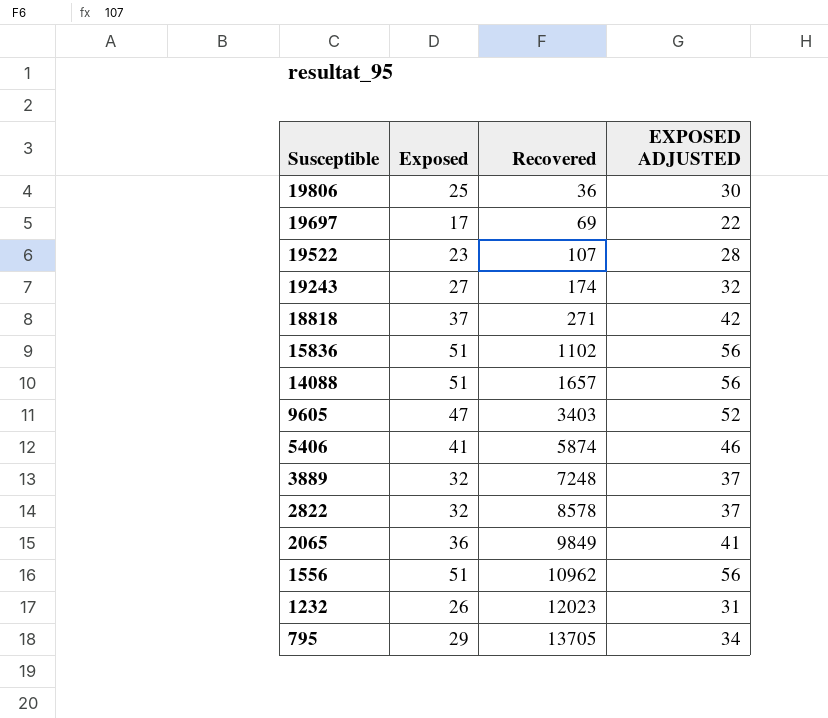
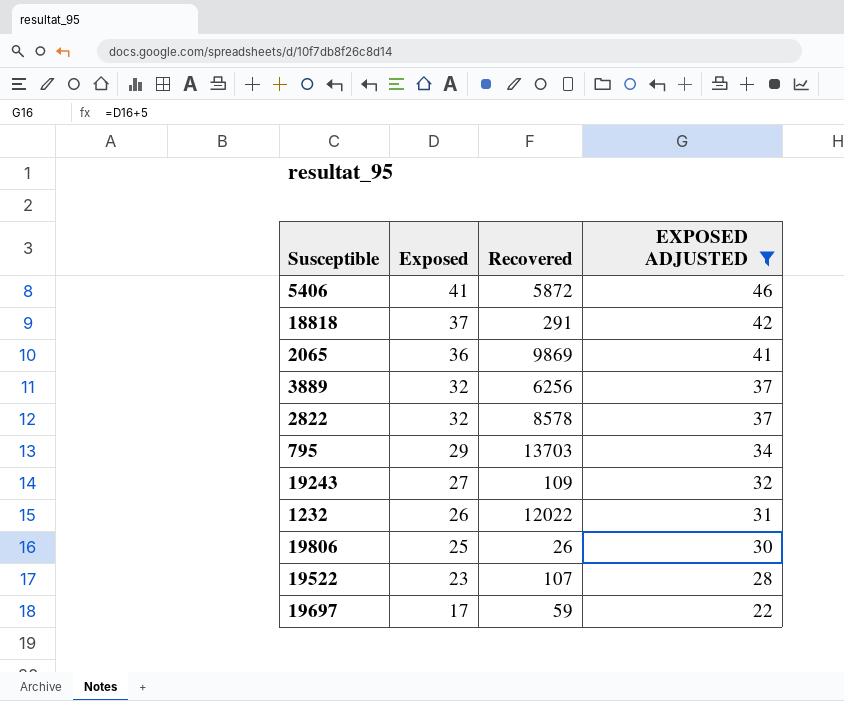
filter: none -> EXPOSED ADJUSTED <= 46
row order: Susceptible descending -> Exposed descending
5406 | Recovered: 5874 -> 5872
18818 | Recovered: 271 -> 291
2065 | Recovered: 9849 -> 9869
3889 | Recovered: 7248 -> 6256
795 | Recovered: 13705 -> 13703
19243 | Recovered: 174 -> 109
1232 | Recovered: 12023 -> 12022
19806 | Recovered: 36 -> 26
19697 | Recovered: 69 -> 59

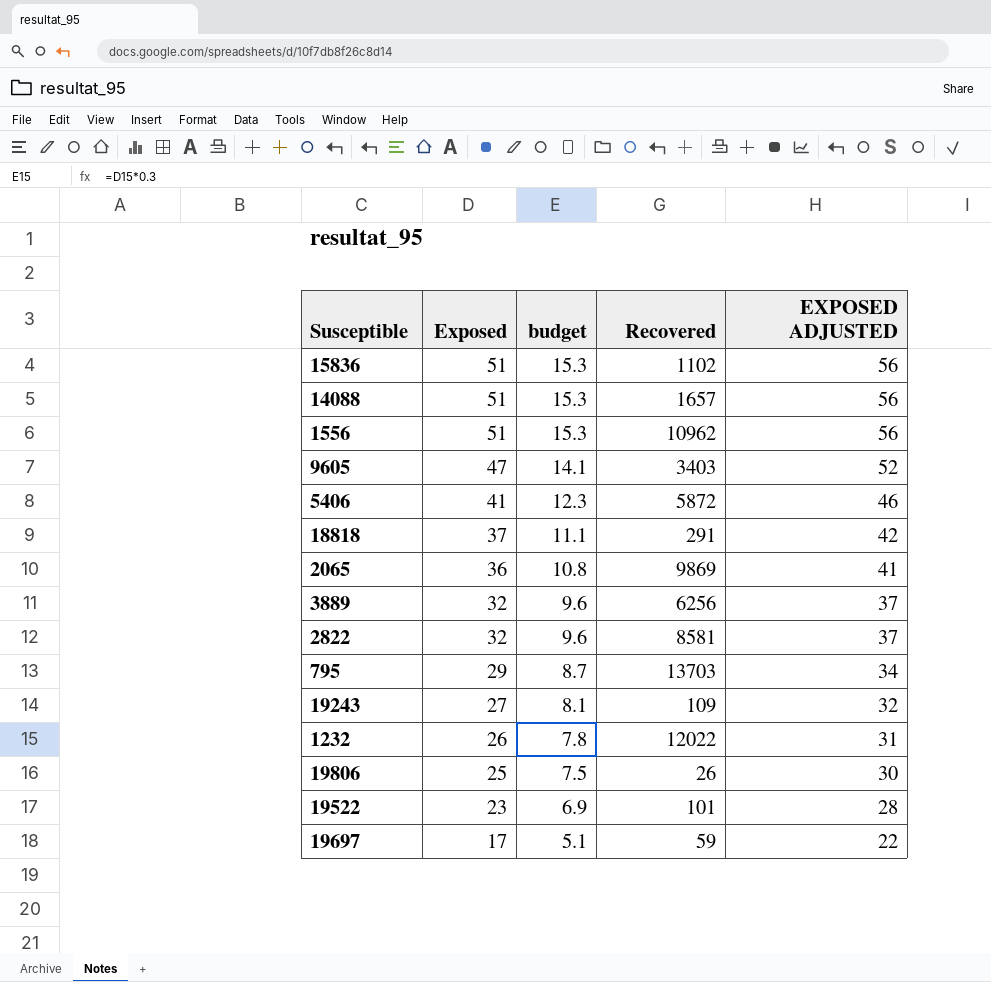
filter: EXPOSED ADJUSTED <= 46 -> none
column budget | formula: none -> [Exposed] * 0.3
2822 | Recovered: 8578 -> 8581
19522 | Recovered: 107 -> 101

